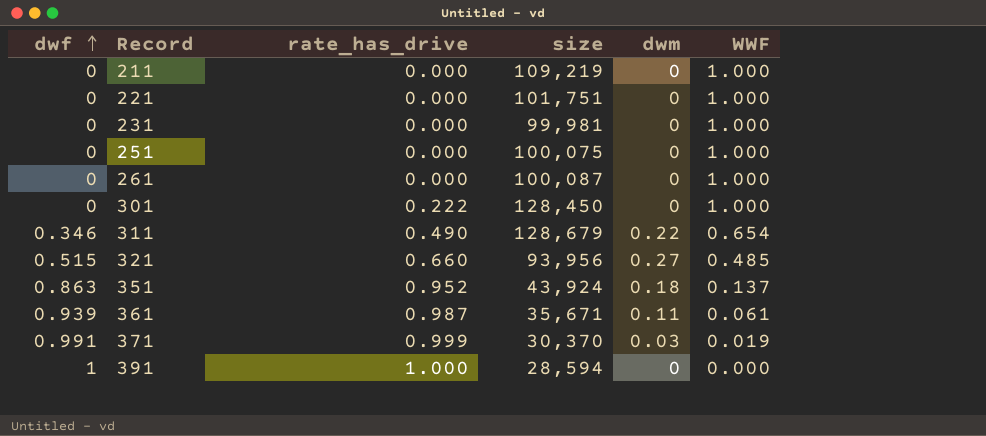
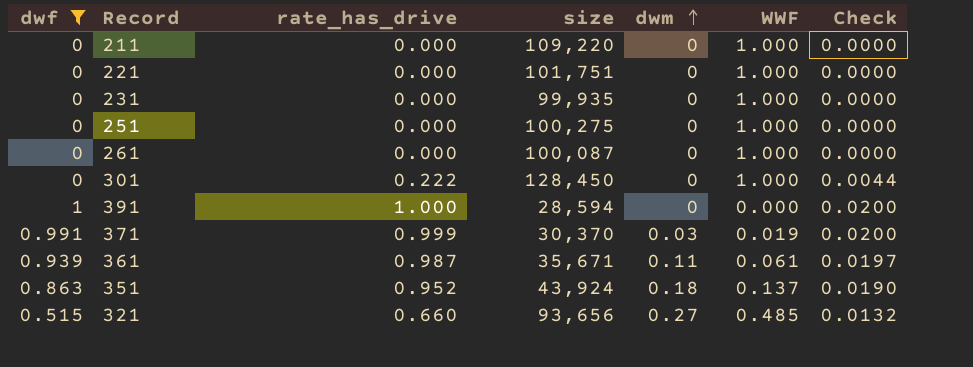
filter: none -> dwf != 0.346
row order: dwf ascending -> dwm ascending
column Check | formula: none -> [rate_has_drive] * 0.02
211 | size: 109,219 -> 109,220
231 | size: 99,981 -> 99,935
251 | size: 100,075 -> 100,275
321 | size: 93,956 -> 93,656

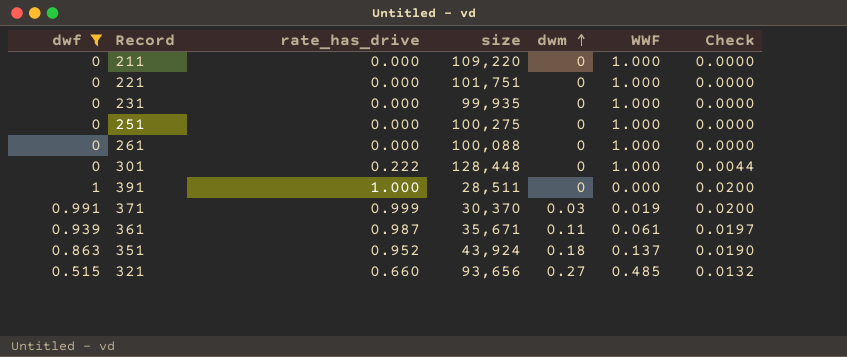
261 | size: 100,087 -> 100,088
301 | size: 128,450 -> 128,448
391 | size: 28,594 -> 28,511

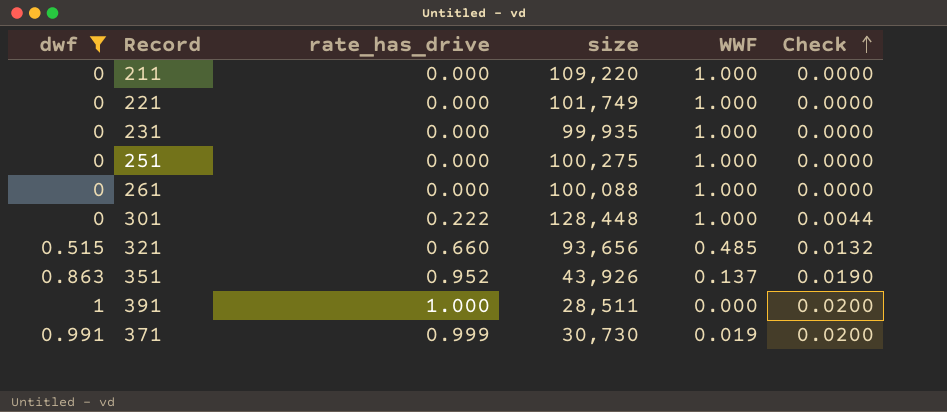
row order: dwm ascending -> Check ascending
column dwm | position: 5 -> none
row 361: 0.939 | 0.987 | 35,671 | 0.11 | 0.061 | 0.0197 -> none
221 | size: 101,751 -> 101,749
351 | size: 43,924 -> 43,926
371 | size: 30,370 -> 30,730

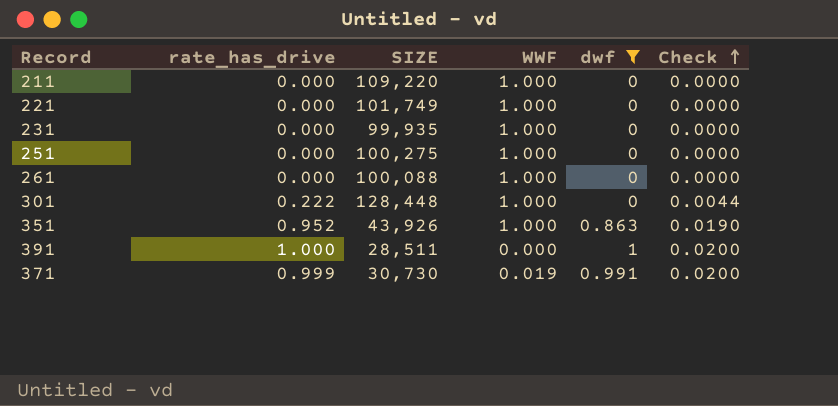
column name: size -> SIZE
column dwf | position: 1 -> 5
row 321: 0.515 | 0.660 | 93,656 | 0.485 | 0.0132 -> none
351 | WWF: 0.137 -> 1.000

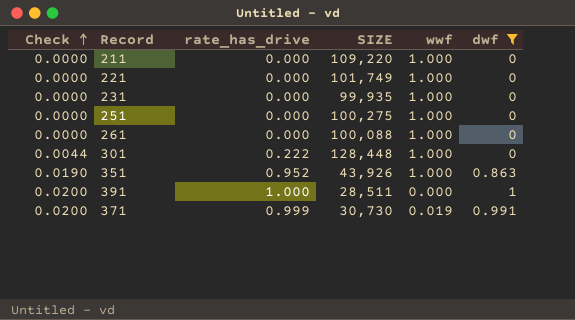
column Check | position: 6 -> 1
column name: WWF -> wwf

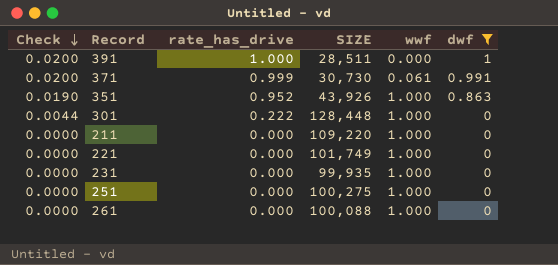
row order: Check ascending -> Check descending
371 | wwf: 0.019 -> 0.061

